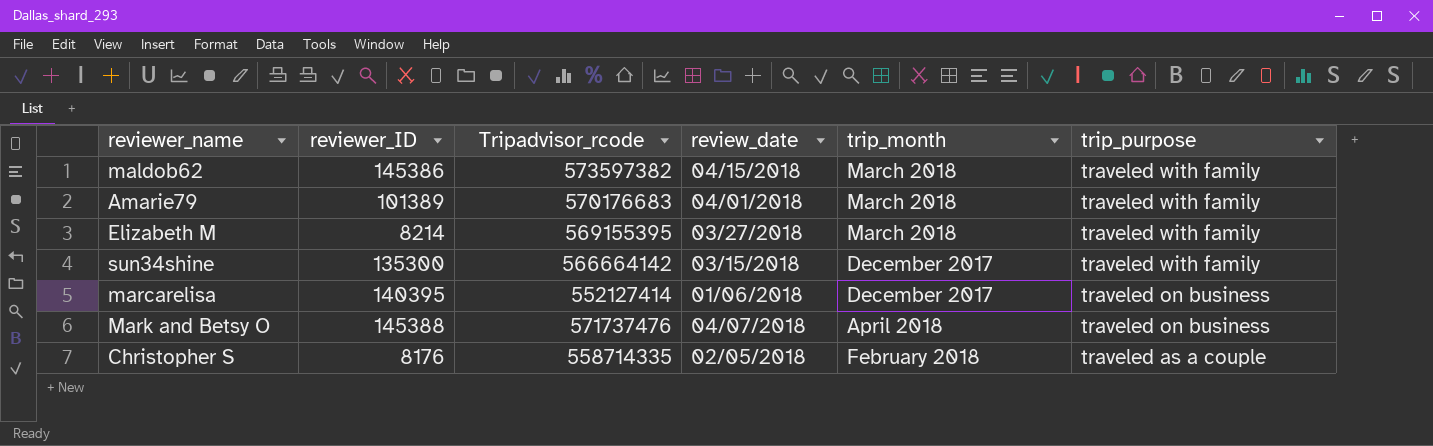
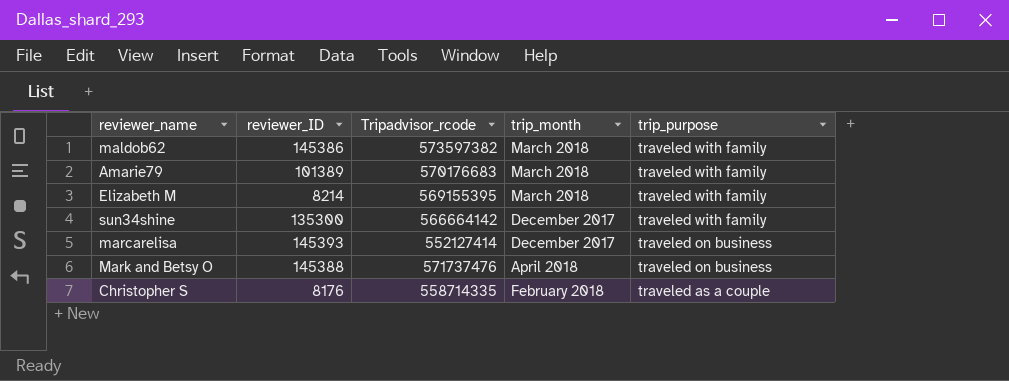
column review_date | position: 4 -> none
marcarelisa | reviewer_ID: 140395 -> 145393

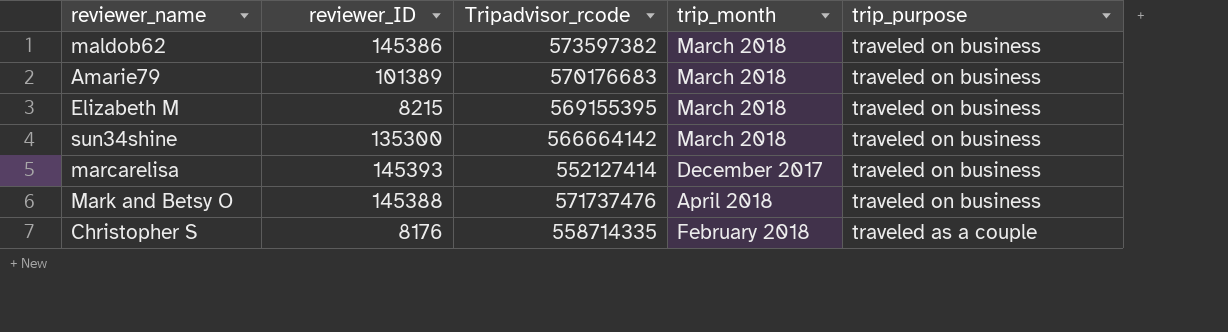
maldob62 | trip_purpose: traveled with family -> traveled on business
Amarie79 | trip_purpose: traveled with family -> traveled on business
Elizabeth M | reviewer_ID: 8214 -> 8215
Elizabeth M | trip_purpose: traveled with family -> traveled on business
sun34shine | trip_month: December 2017 -> March 2018
sun34shine | trip_purpose: traveled with family -> traveled on business

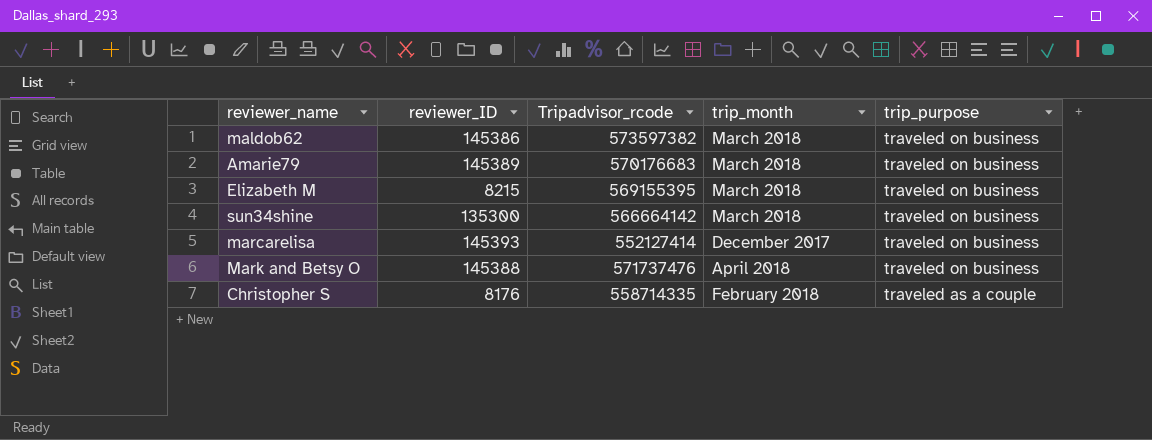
Amarie79 | reviewer_ID: 101389 -> 145389

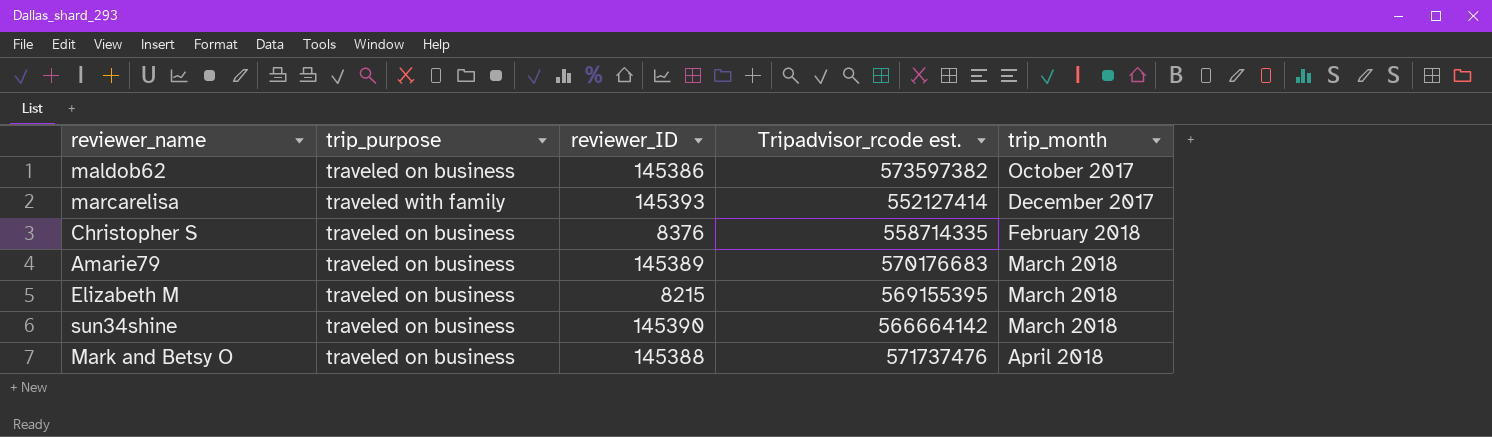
row order: trip_purpose descending -> trip_month ascending
column trip_purpose | position: 5 -> 2
column name: Tripadvisor_rcode -> Tripadvisor_rcode est.
maldob62 | trip_month: March 2018 -> October 2017
marcarelisa | trip_purpose: traveled on business -> traveled with family
Christopher S | trip_purpose: traveled as a couple -> traveled on business
Christopher S | reviewer_ID: 8176 -> 8376
sun34shine | reviewer_ID: 135300 -> 145390

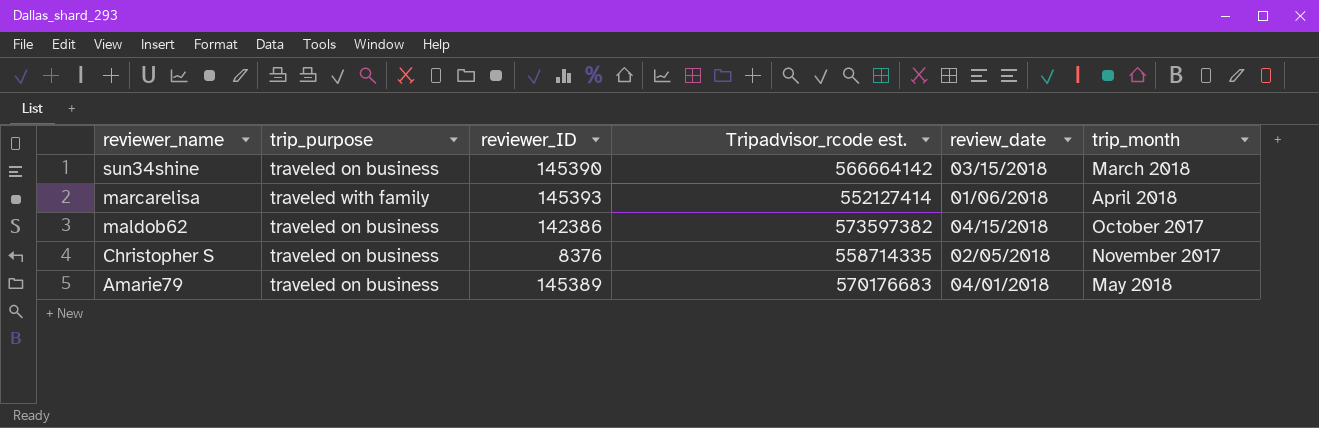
row order: trip_month ascending -> reviewer_name descending
column review_date | position: none -> 5
row Elizabeth M: traveled on business | 8215 | 569155395 | March 2018 -> none
row Mark and Betsy O: traveled on business | 145388 | 571737476 | April 2018 -> none
marcarelisa | trip_month: December 2017 -> April 2018
maldob62 | reviewer_ID: 145386 -> 142386
Christopher S | trip_month: February 2018 -> November 2017
Amarie79 | trip_month: March 2018 -> May 2018

